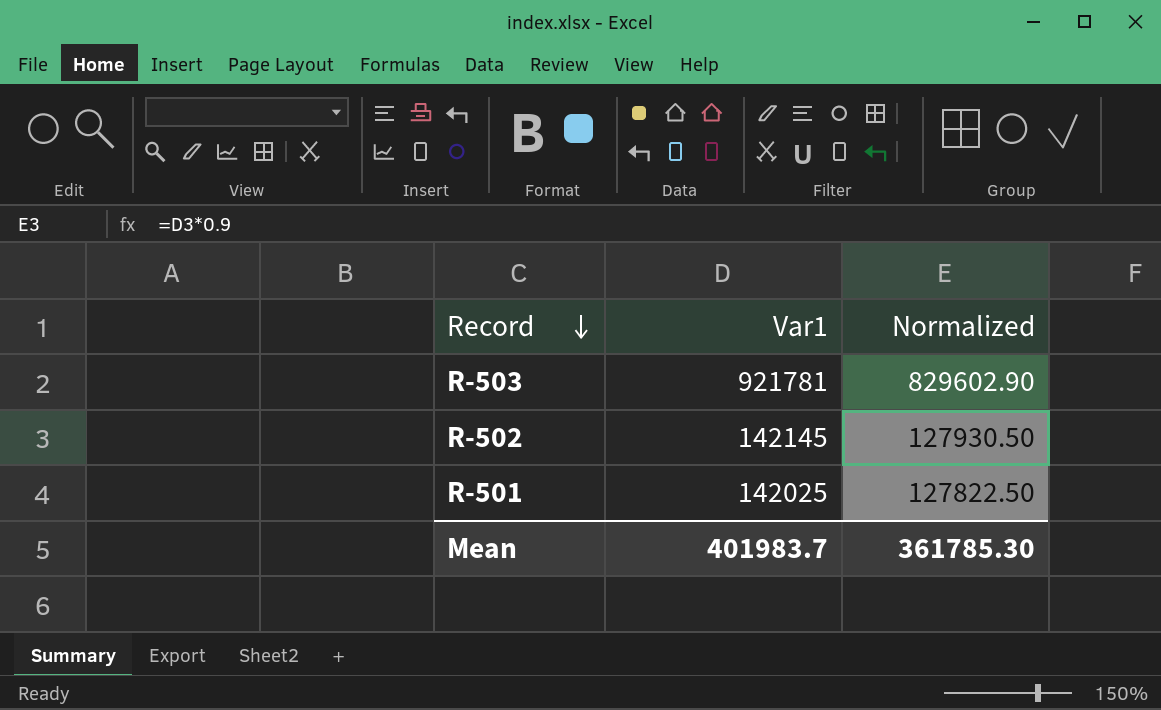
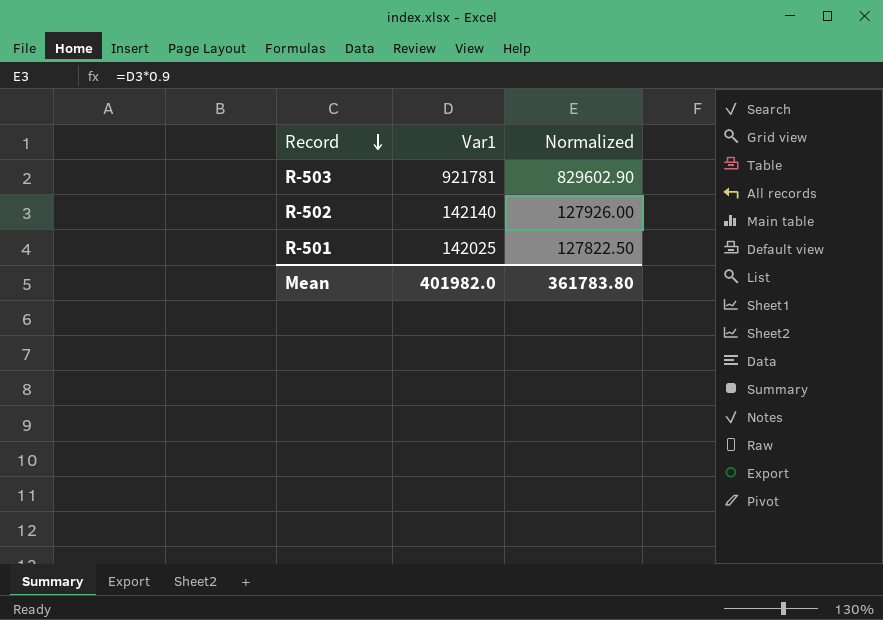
R-502 | Var1: 142145 -> 142140
R-502 | Normalized: 127930.50 -> 127926.00
Mean | Var1: 401983.7 -> 401982.0
Mean | Normalized: 361785.30 -> 361783.80

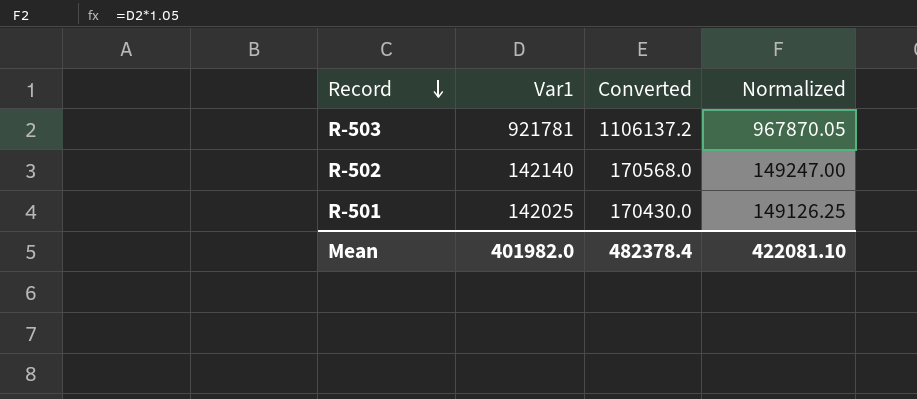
column Converted | formula: none -> [Var1] * 1.2
column Normalized | formula: [Var1] * 0.9 -> [Var1] * 1.05
Mean | Normalized: 361783.80 -> 422081.10

